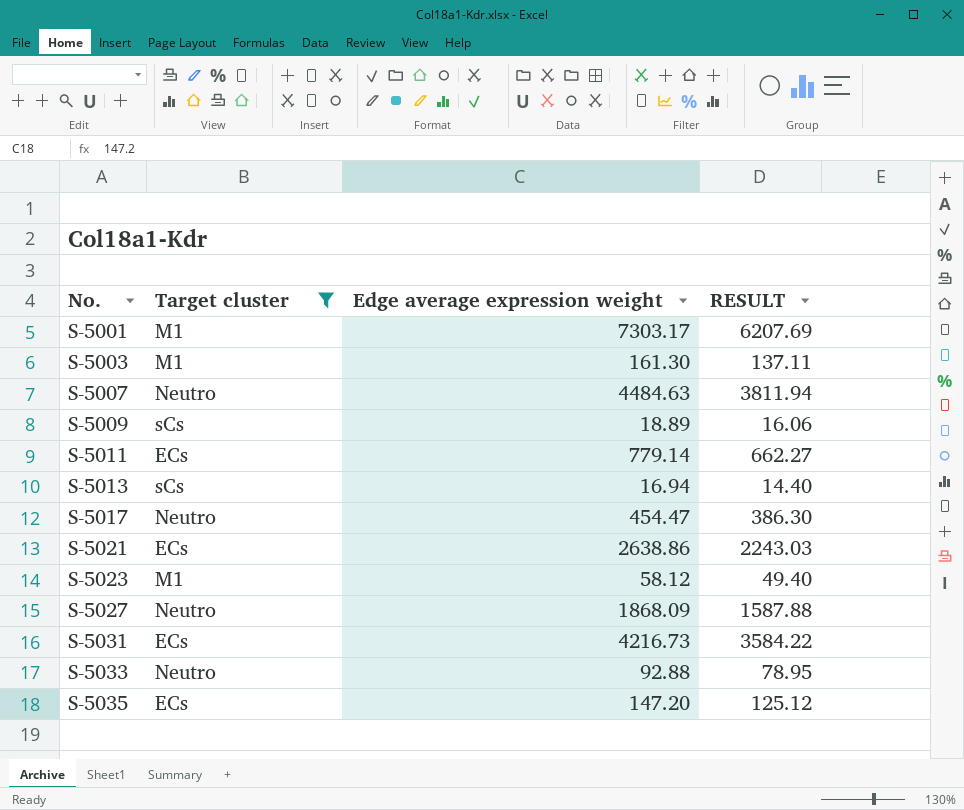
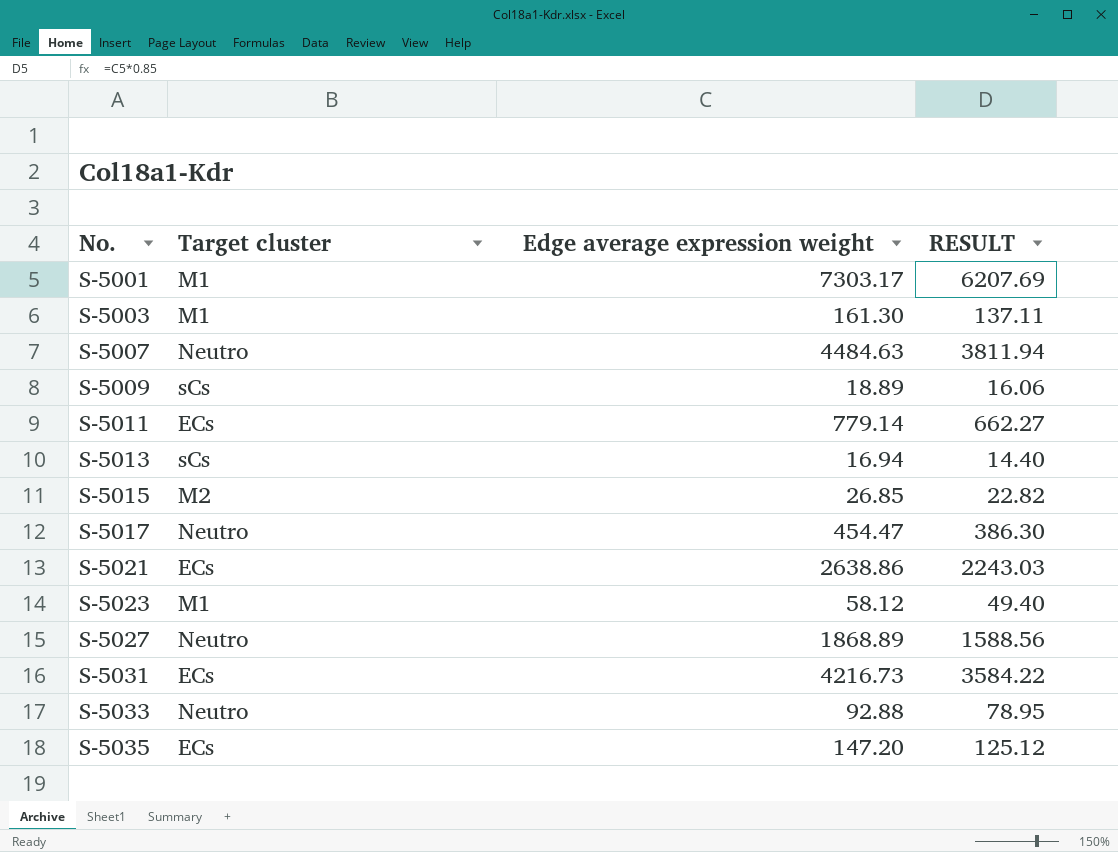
filter: Target cluster != M2 -> none
S-5027 | Edge average expression weight: 1868.09 -> 1868.89
S-5027 | RESULT: 1587.88 -> 1588.56

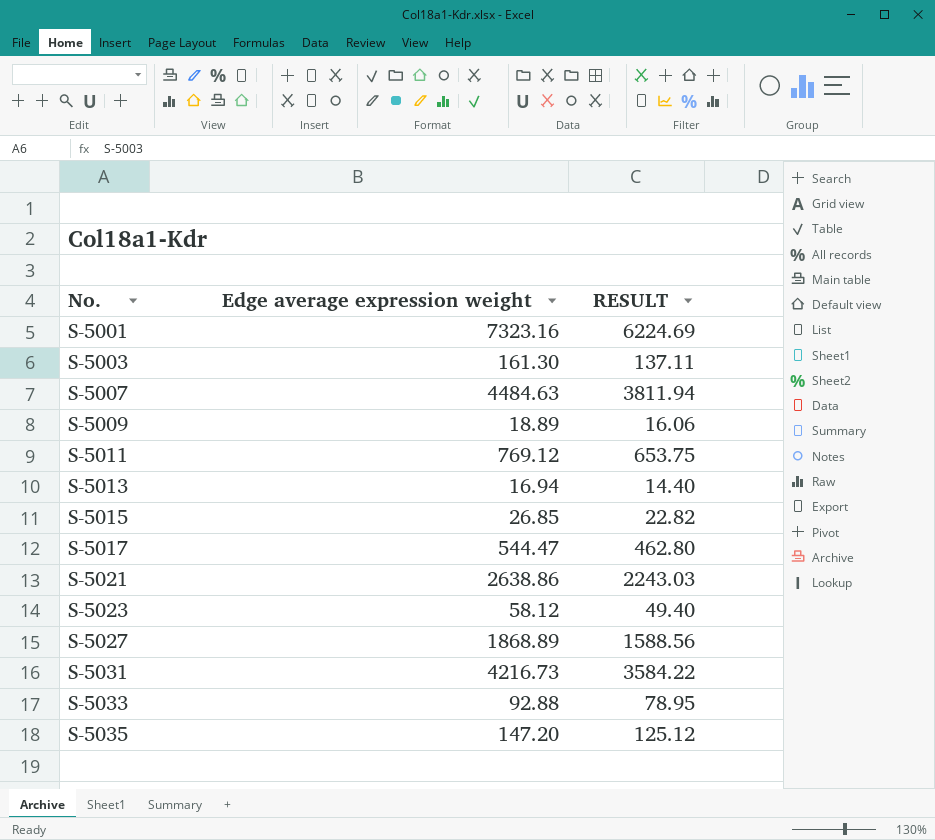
column Target cluster | position: 2 -> none
S-5001 | Edge average expression weight: 7303.17 -> 7323.16
S-5001 | RESULT: 6207.69 -> 6224.69
S-5011 | Edge average expression weight: 779.14 -> 769.12
S-5011 | RESULT: 662.27 -> 653.75
S-5017 | Edge average expression weight: 454.47 -> 544.47
S-5017 | RESULT: 386.30 -> 462.80

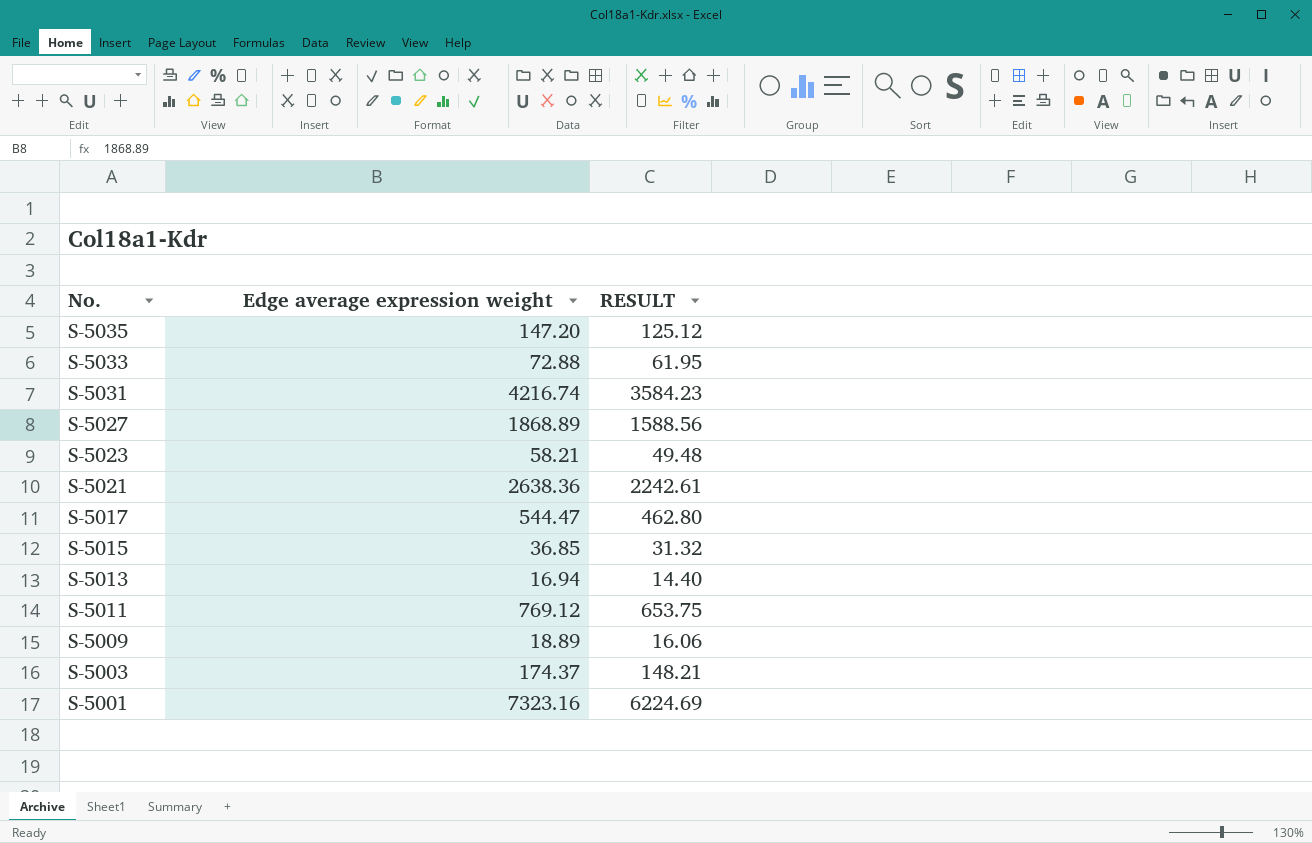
row order: No. ascending -> No. descending
row S-5007: 4484.63 | 3811.94 -> none
S-5033 | Edge average expression weight: 92.88 -> 72.88
S-5033 | RESULT: 78.95 -> 61.95
S-5031 | Edge average expression weight: 4216.73 -> 4216.74
S-5031 | RESULT: 3584.22 -> 3584.23
S-5023 | Edge average expression weight: 58.12 -> 58.21
S-5023 | RESULT: 49.40 -> 49.48
S-5021 | Edge average expression weight: 2638.86 -> 2638.36
S-5021 | RESULT: 2243.03 -> 2242.61
S-5015 | Edge average expression weight: 26.85 -> 36.85
S-5015 | RESULT: 22.82 -> 31.32
S-5003 | Edge average expression weight: 161.30 -> 174.37
S-5003 | RESULT: 137.11 -> 148.21

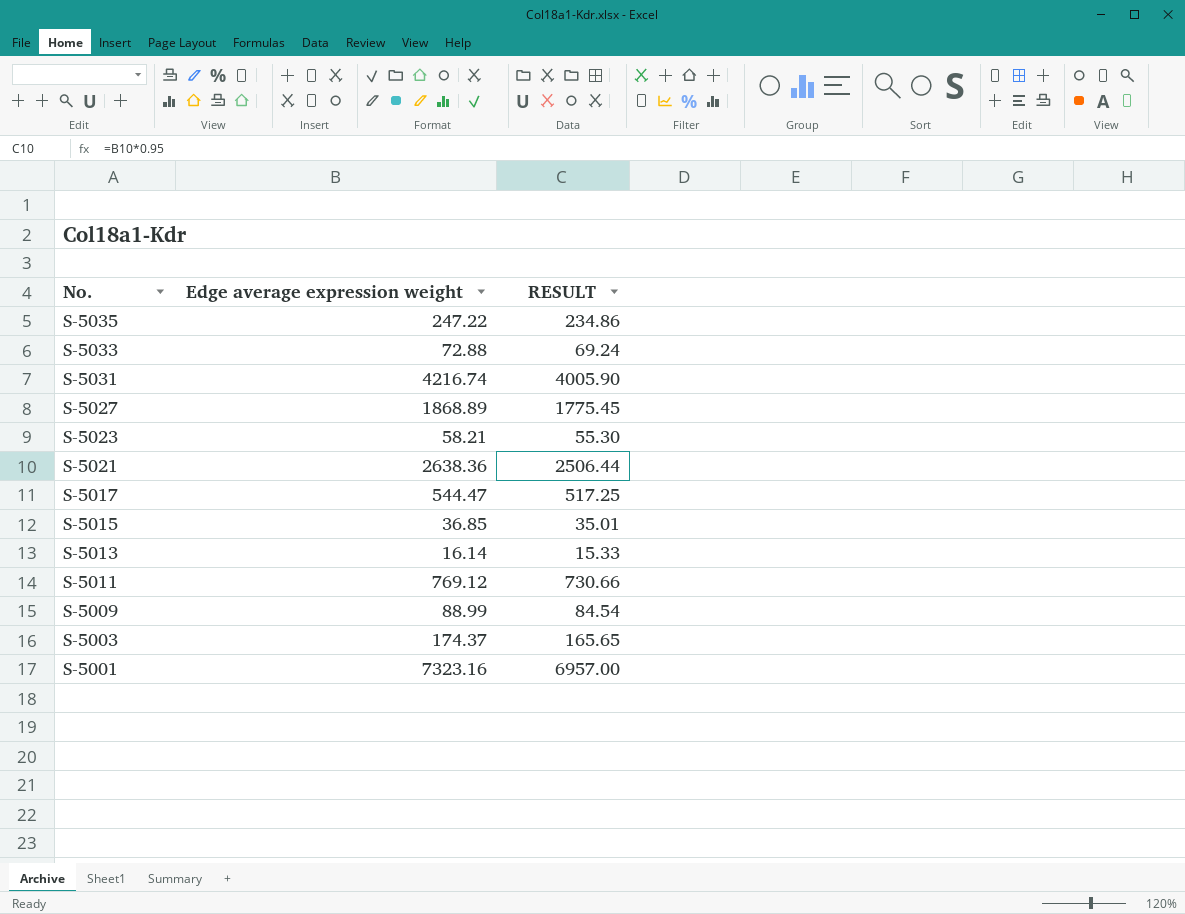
column RESULT | formula: [Edge average expression weight] * 0.85 -> [Edge average expression weight] * 0.95
S-5035 | Edge average expression weight: 147.20 -> 247.22
S-5013 | Edge average expression weight: 16.94 -> 16.14
S-5009 | Edge average expression weight: 18.89 -> 88.99

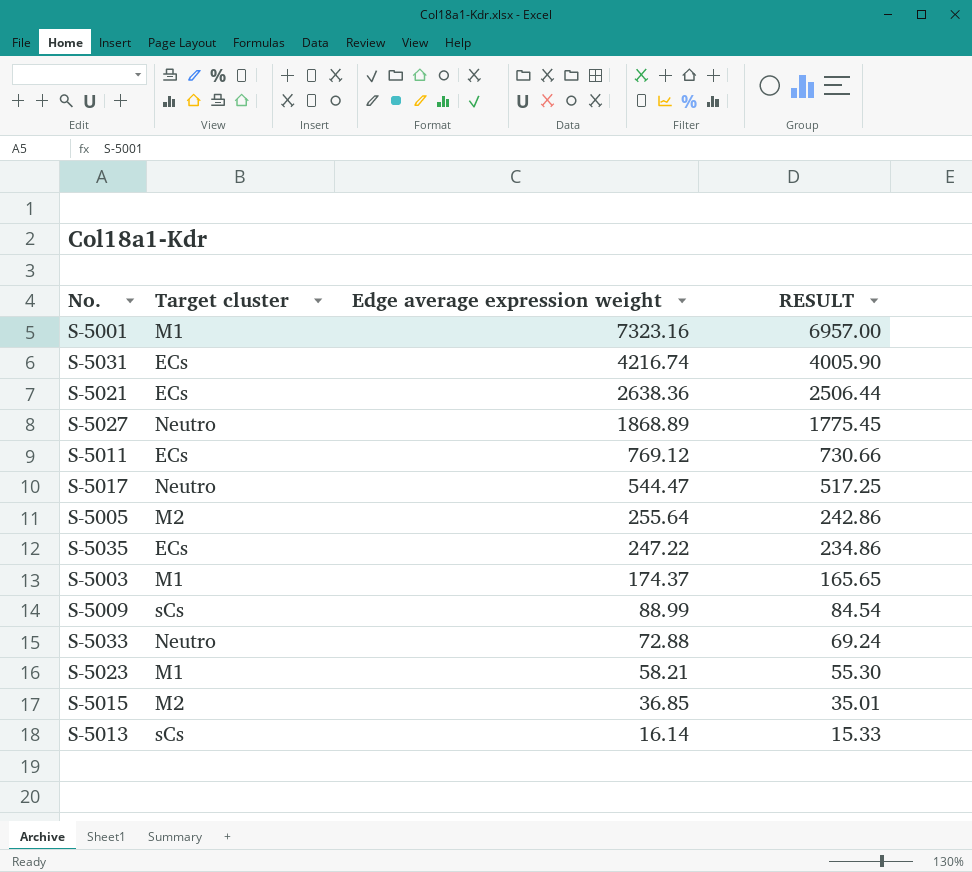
row order: No. descending -> Edge average expression weight descending
column Target cluster | position: none -> 2
row S-5005: none -> M2 | 255.64 | 242.86

